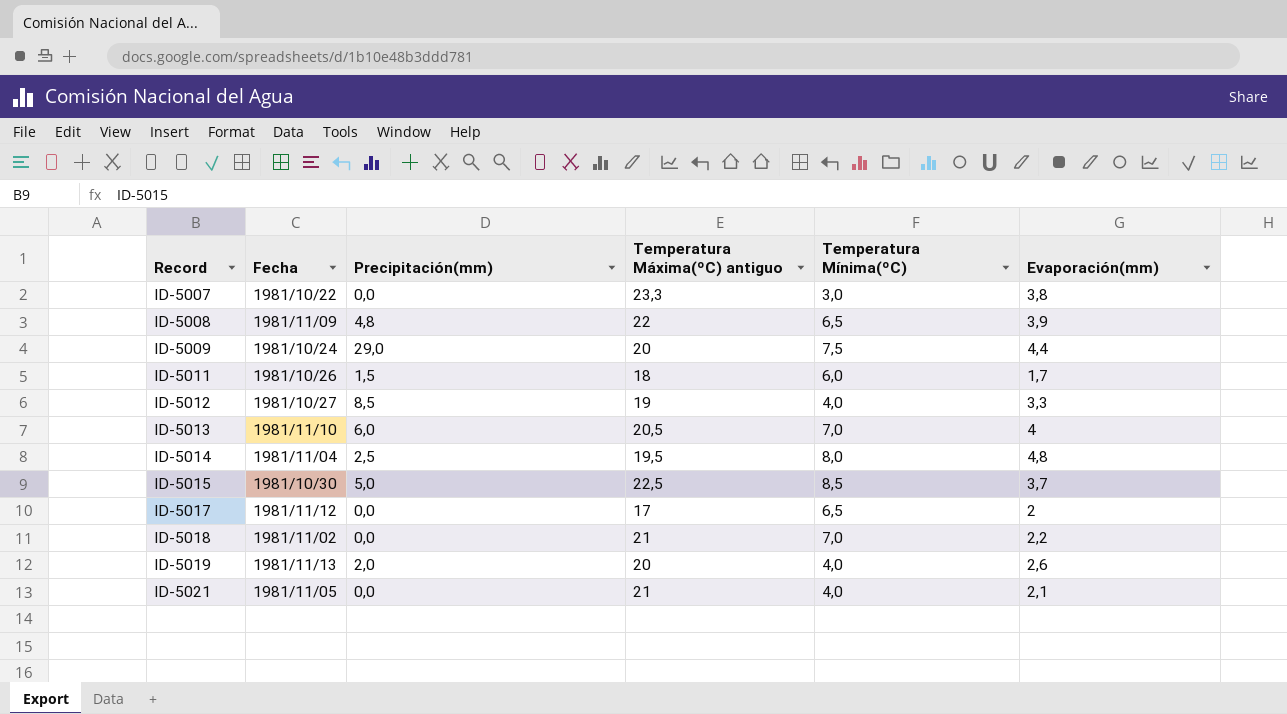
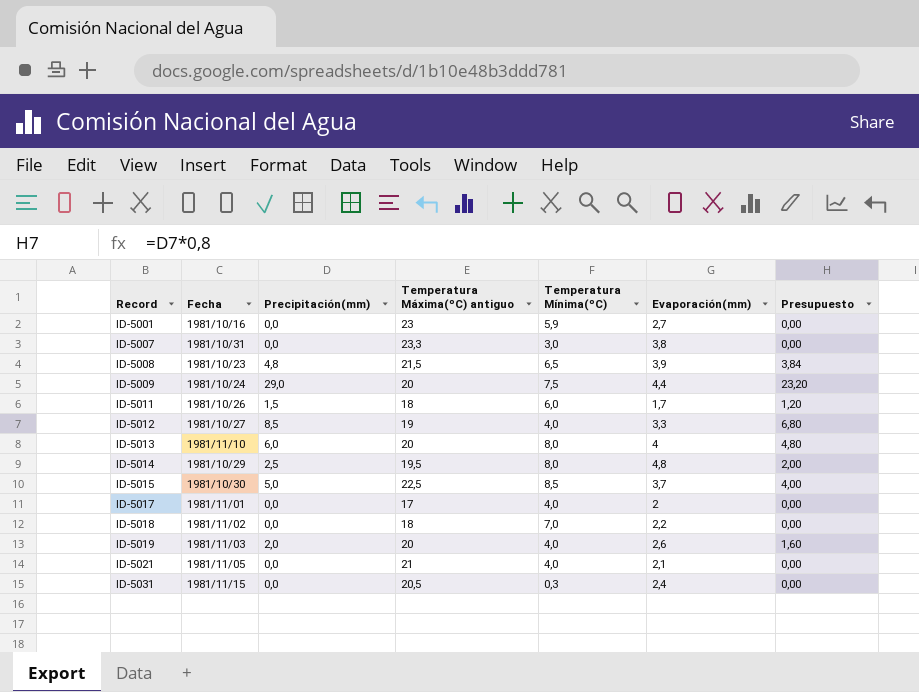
column Presupuesto | formula: none -> [Precipitación(mm)] * 0,8
row ID-5001: none -> 1981/10/16 | 0,0 | 23 | 5,9 | 2,7 | 0,00
ID-5007 | Fecha: 1981/10/22 -> 1981/10/31
ID-5008 | Fecha: 1981/11/09 -> 1981/10/23
ID-5008 | Temperatura Máxima(ºC) antiguo: 22 -> 21,5
ID-5013 | Temperatura Máxima(ºC) antiguo: 20,5 -> 20
ID-5013 | Temperatura Mínima(ºC): 7,0 -> 8,0
ID-5014 | Fecha: 1981/11/04 -> 1981/10/29
ID-5017 | Fecha: 1981/11/12 -> 1981/11/01
ID-5017 | Temperatura Mínima(ºC): 6,5 -> 4,0
ID-5018 | Temperatura Máxima(ºC) antiguo: 21 -> 18
ID-5019 | Fecha: 1981/11/13 -> 1981/11/03
row ID-5031: none -> 1981/11/15 | 0,0 | 20,5 | 0,3 | 2,4 | 0,00

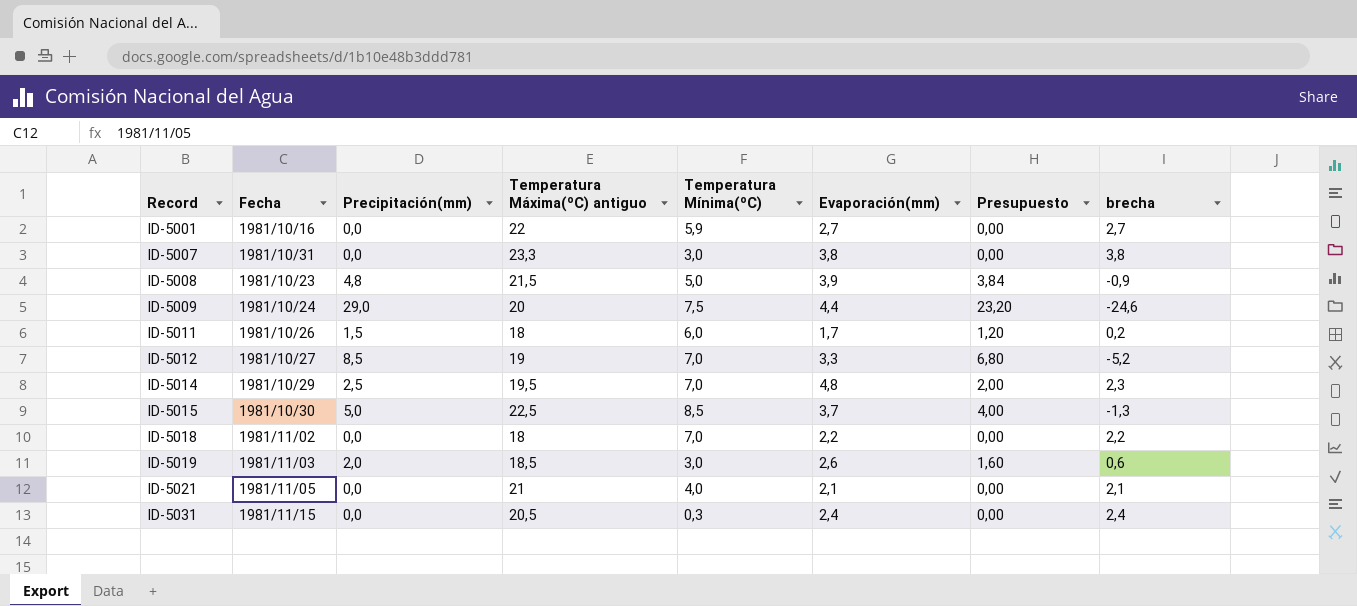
column brecha | formula: none -> [Evaporación(mm)] - [Precipitación(mm)]
row ID-5013: 1981/11/10 | 6,0 | 20 | 8,0 | 4 | 4,80 -> none
row ID-5017: 1981/11/01 | 0,0 | 17 | 4,0 | 2 | 0,00 -> none
ID-5001 | Temperatura Máxima(ºC) antiguo: 23 -> 22
ID-5008 | Temperatura Mínima(ºC): 6,5 -> 5,0
ID-5012 | Temperatura Mínima(ºC): 4,0 -> 7,0
ID-5014 | Temperatura Mínima(ºC): 8,0 -> 7,0
ID-5019 | Temperatura Máxima(ºC) antiguo: 20 -> 18,5
ID-5019 | Temperatura Mínima(ºC): 4,0 -> 3,0

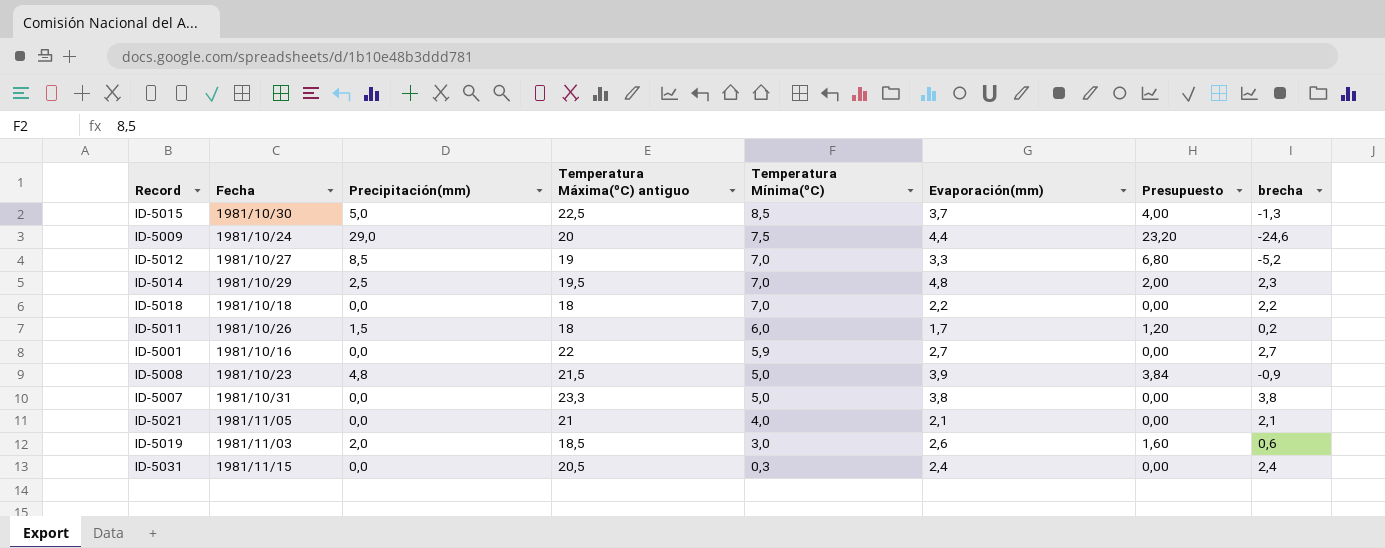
row order: Record ascending -> Temperatura Mínima(ºC) descending
ID-5018 | Fecha: 1981/11/02 -> 1981/10/18
ID-5007 | Temperatura Mínima(ºC): 3,0 -> 5,0

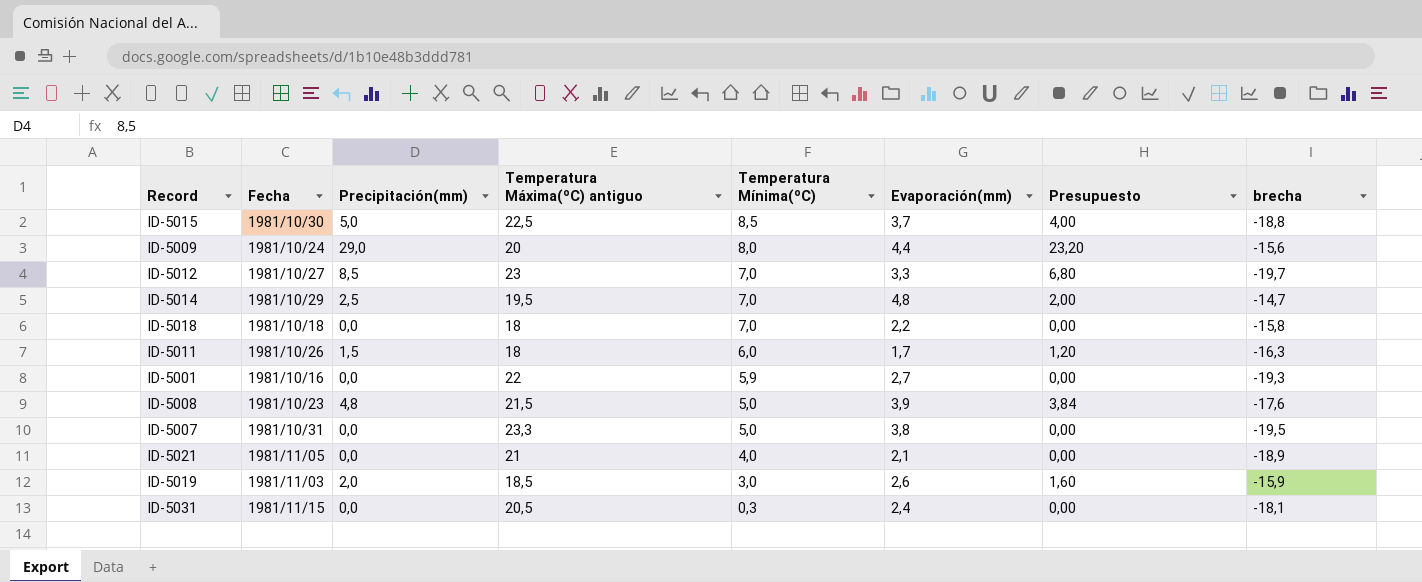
column brecha | formula: [Evaporación(mm)] - [Precipitación(mm)] -> [Evaporación(mm)] - [Temperatura Máxima(ºC) antiguo]
ID-5009 | Temperatura Mínima(ºC): 7,5 -> 8,0
ID-5012 | Temperatura Máxima(ºC) antiguo: 19 -> 23

